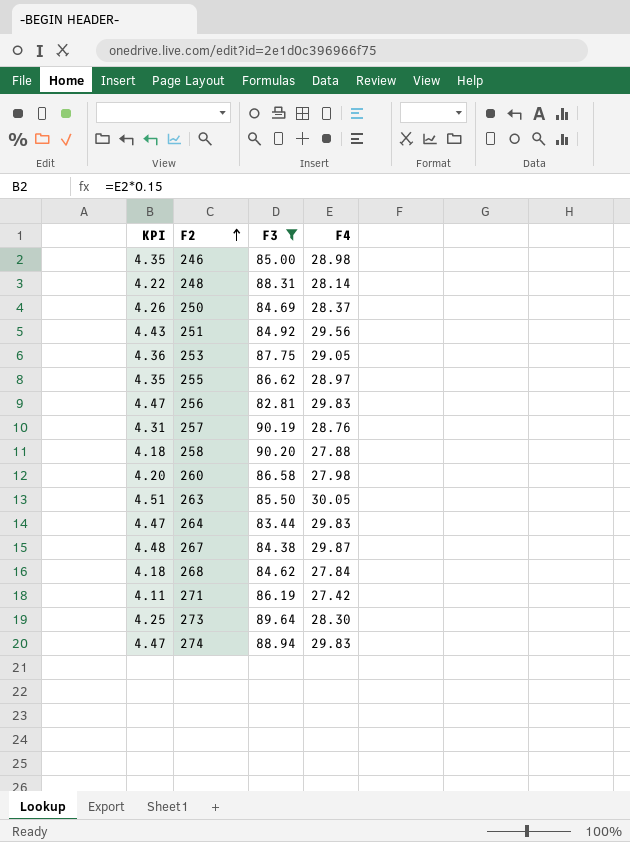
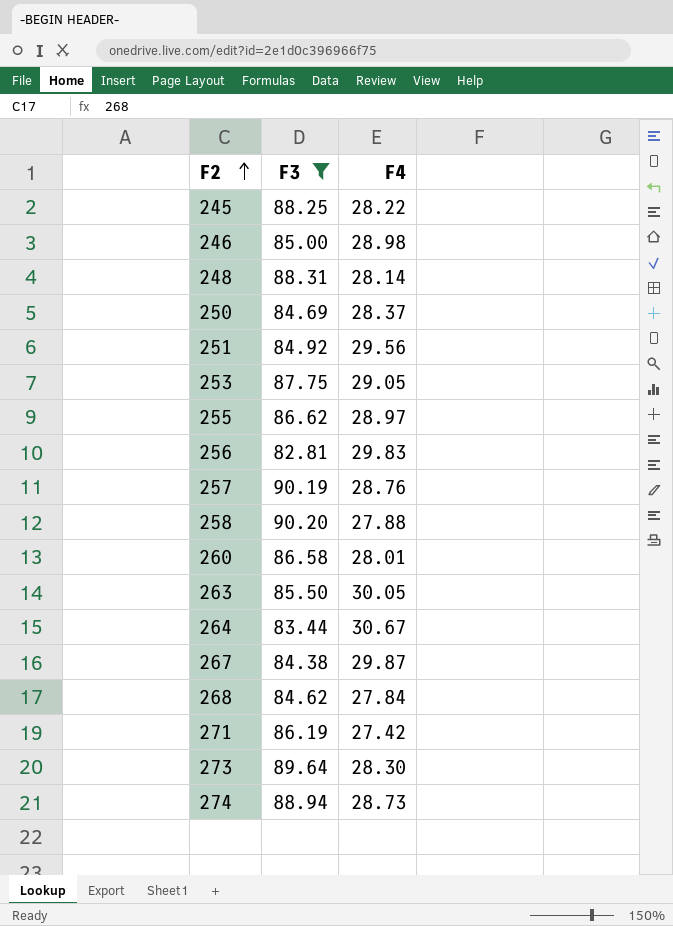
column KPI | formula: [F4] * 0.15 -> none
row 245: none -> 88.25 | 28.22
260 | F4: 27.98 -> 28.01
264 | F4: 29.83 -> 30.67
274 | F4: 29.83 -> 28.73

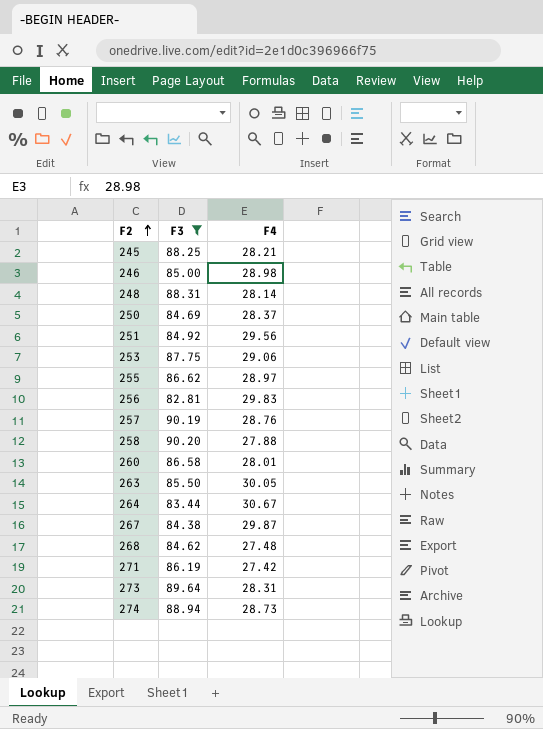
245 | F4: 28.22 -> 28.21
253 | F4: 29.05 -> 29.06
268 | F4: 27.84 -> 27.48
273 | F4: 28.30 -> 28.31

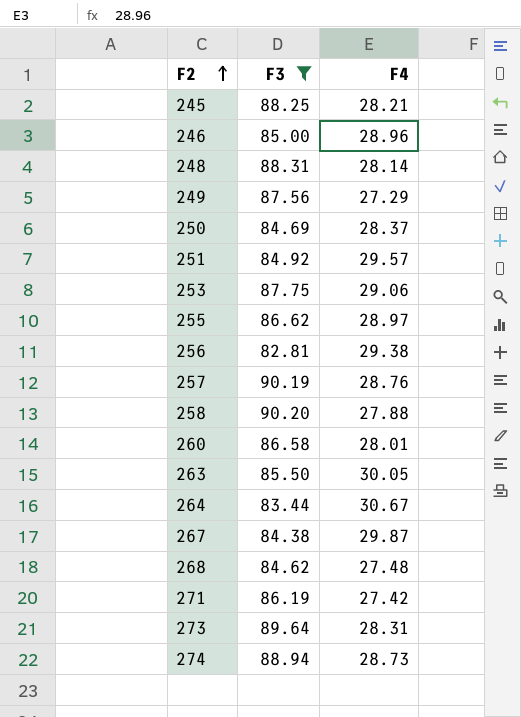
246 | F4: 28.98 -> 28.96
row 249: none -> 87.56 | 27.29
251 | F4: 29.56 -> 29.57
256 | F4: 29.83 -> 29.38

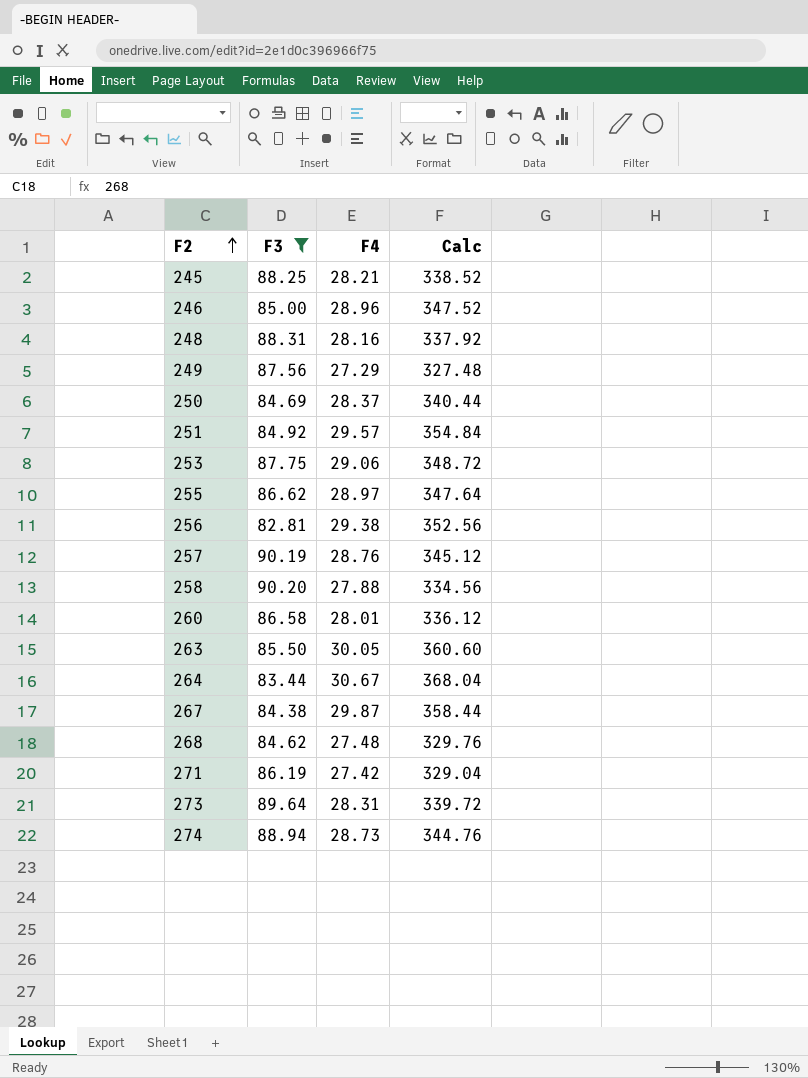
column Calc | formula: none -> [F4] * 12
248 | F4: 28.14 -> 28.16

